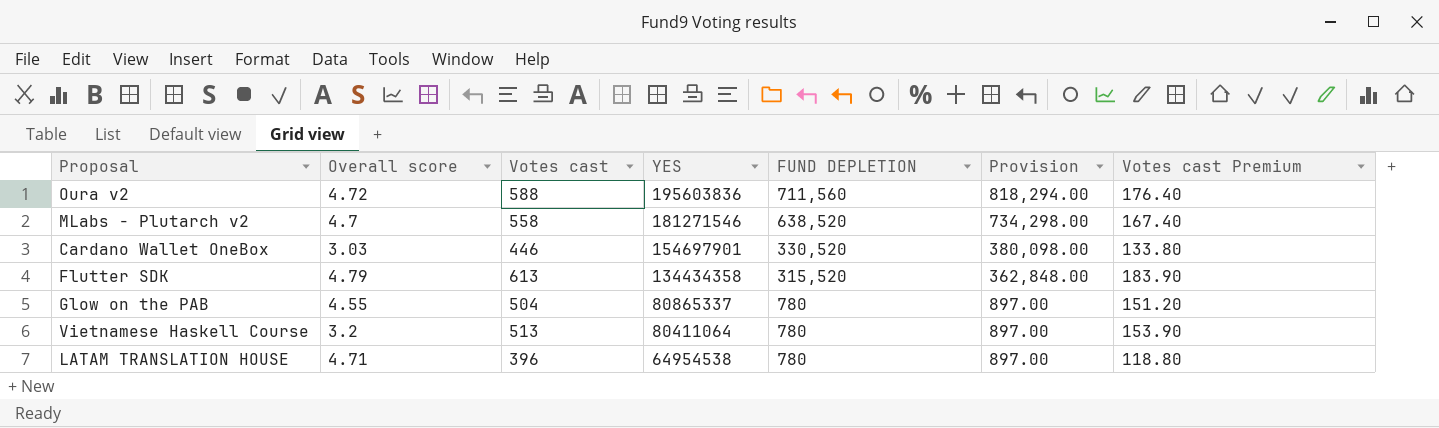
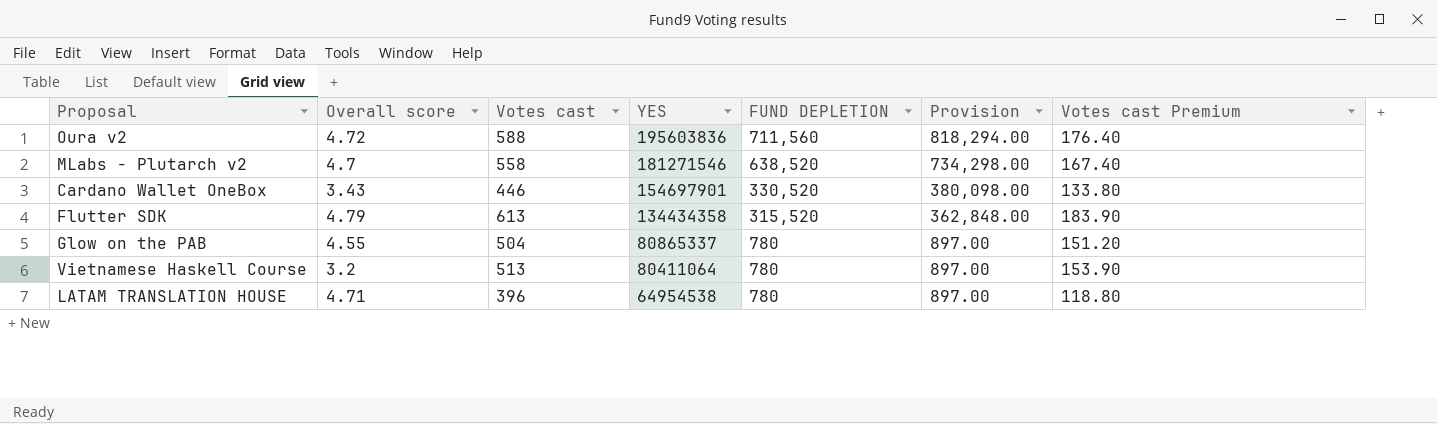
Cardano Wallet OneBox | Overall score: 3.03 -> 3.43

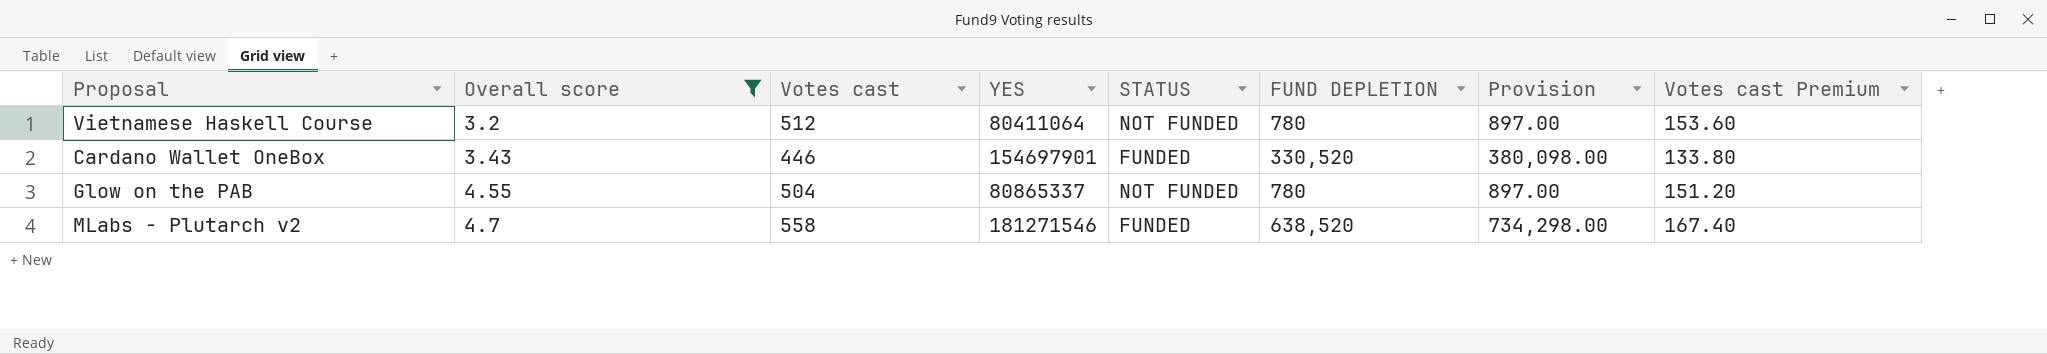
filter: none -> Overall score <= 4.7
row order: YES descending -> Overall score ascending
column STATUS | position: none -> 5
Vietnamese Haskell Course | Votes cast: 513 -> 512
Vietnamese Haskell Course | Votes cast Premium: 153.90 -> 153.60

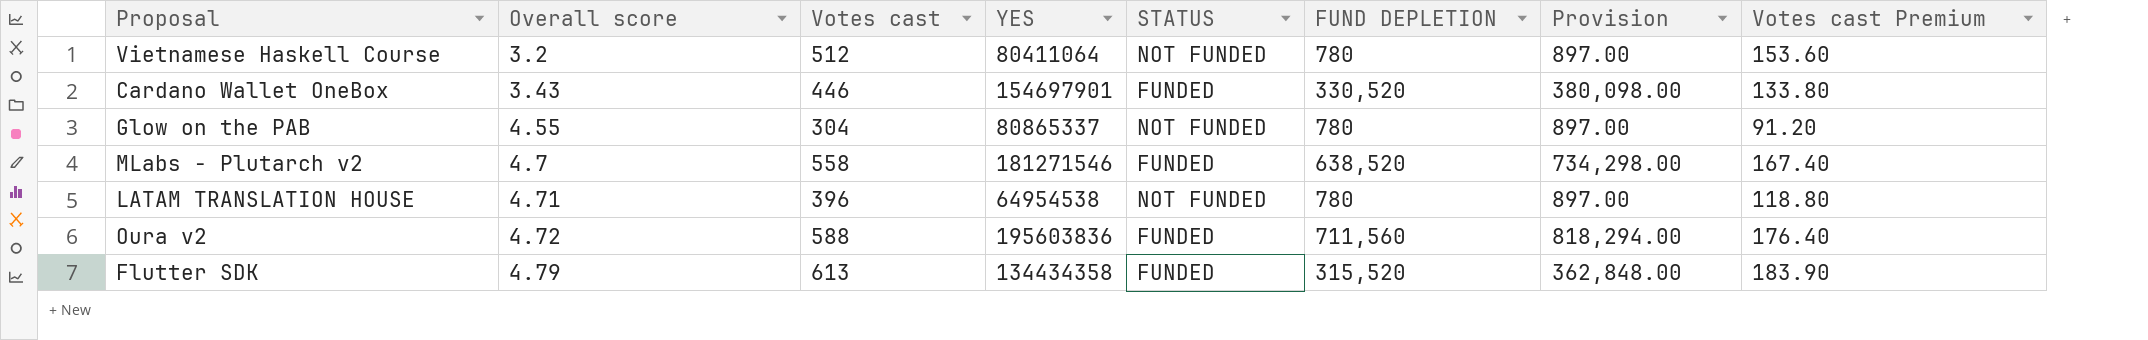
filter: Overall score <= 4.7 -> none
Glow on the PAB | Votes cast: 504 -> 304
Glow on the PAB | Votes cast Premium: 151.20 -> 91.20

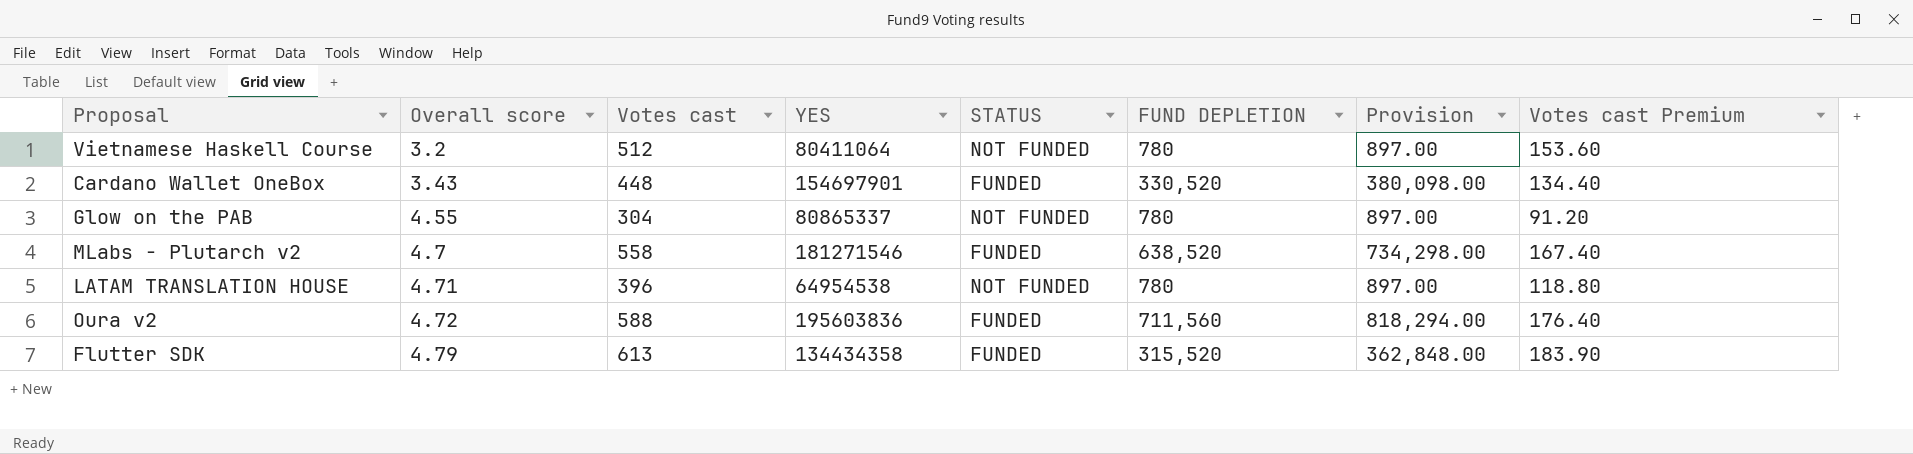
Cardano Wallet OneBox | Votes cast: 446 -> 448
Cardano Wallet OneBox | Votes cast Premium: 133.80 -> 134.40

